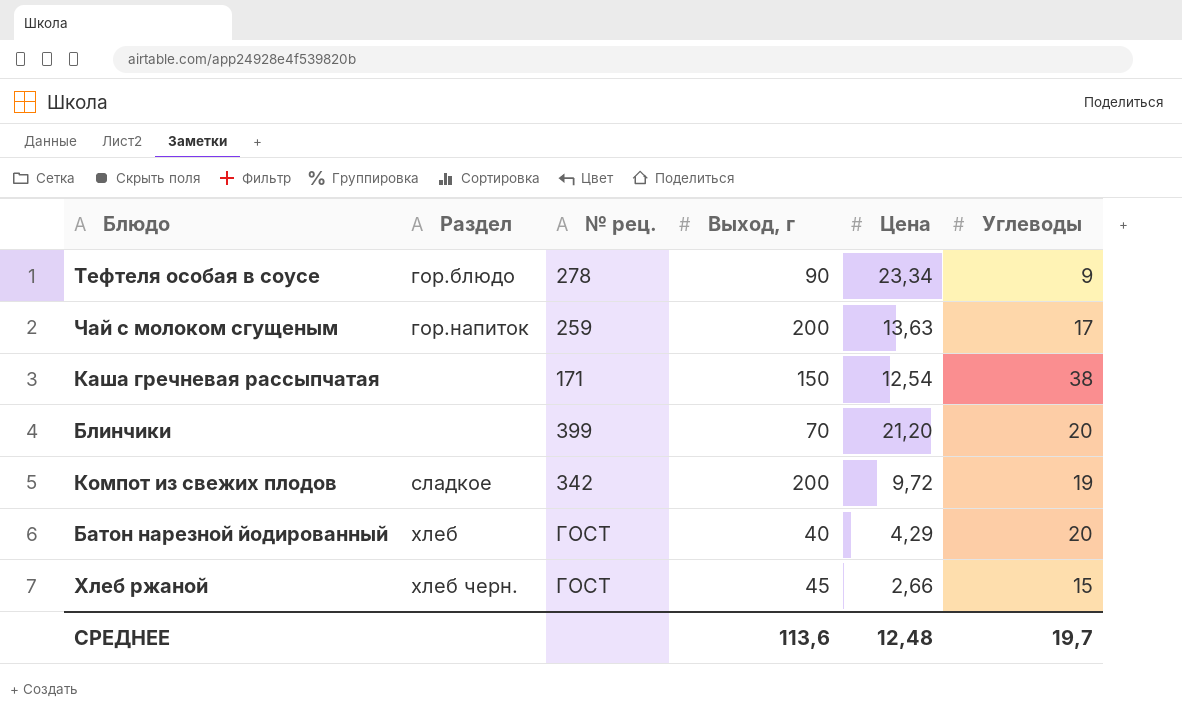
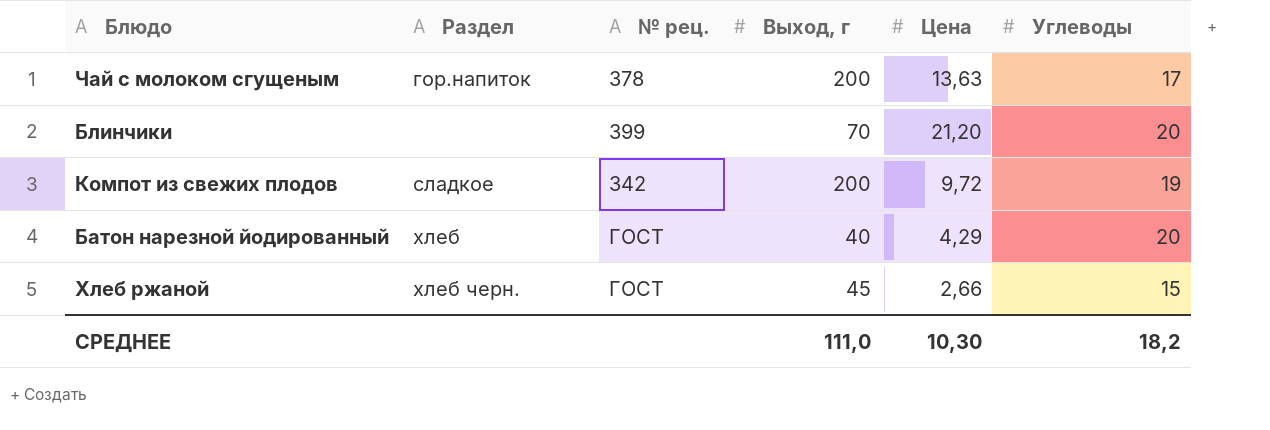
row Тефтеля особая в соусе: гор.блюдо | 278 | 90 | 23,34 | 9 -> none
row Каша гречневая рассыпчатая: none | 171 | 150 | 12,54 | 38 -> none
Чай с молоком сгущеным | № рец.: 259 -> 378
СРЕДНЕЕ | Выход, г: 113,6 -> 111,0
СРЕДНЕЕ | Цена: 12,48 -> 10,30
СРЕДНЕЕ | Углеводы: 19,7 -> 18,2

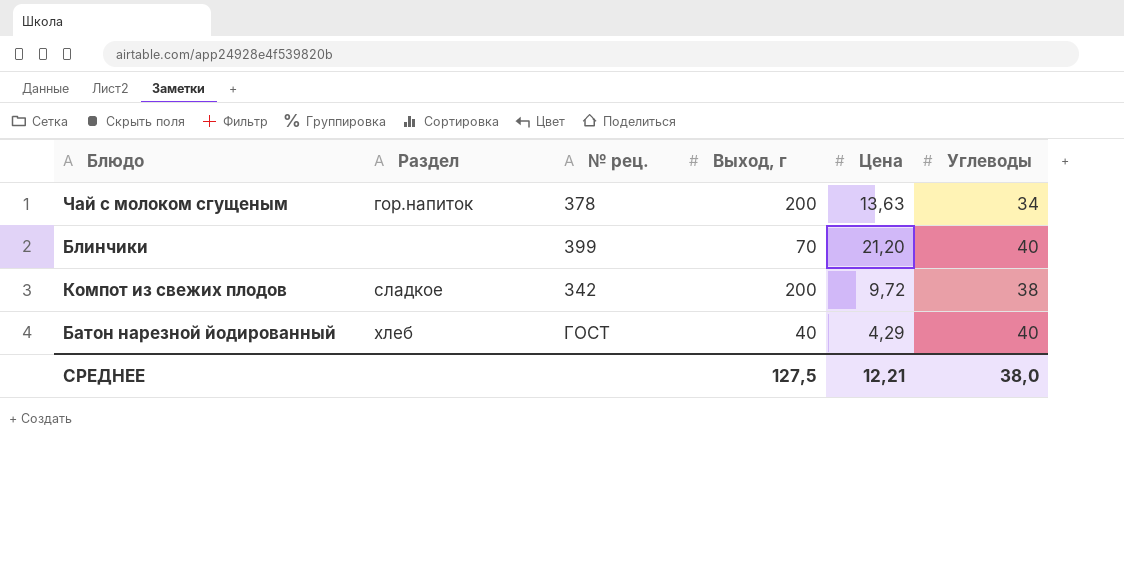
row Хлеб ржаной: хлеб черн. | ГОСТ | 45 | 2,66 | 15 -> none
Чай с молоком сгущеным | Углеводы: 17 -> 34
Блинчики | Углеводы: 20 -> 40
Компот из свежих плодов | Углеводы: 19 -> 38
Батон нарезной йодированный | Углеводы: 20 -> 40
СРЕДНЕЕ | Выход, г: 111,0 -> 127,5
СРЕДНЕЕ | Цена: 10,30 -> 12,21
СРЕДНЕЕ | Углеводы: 18,2 -> 38,0

